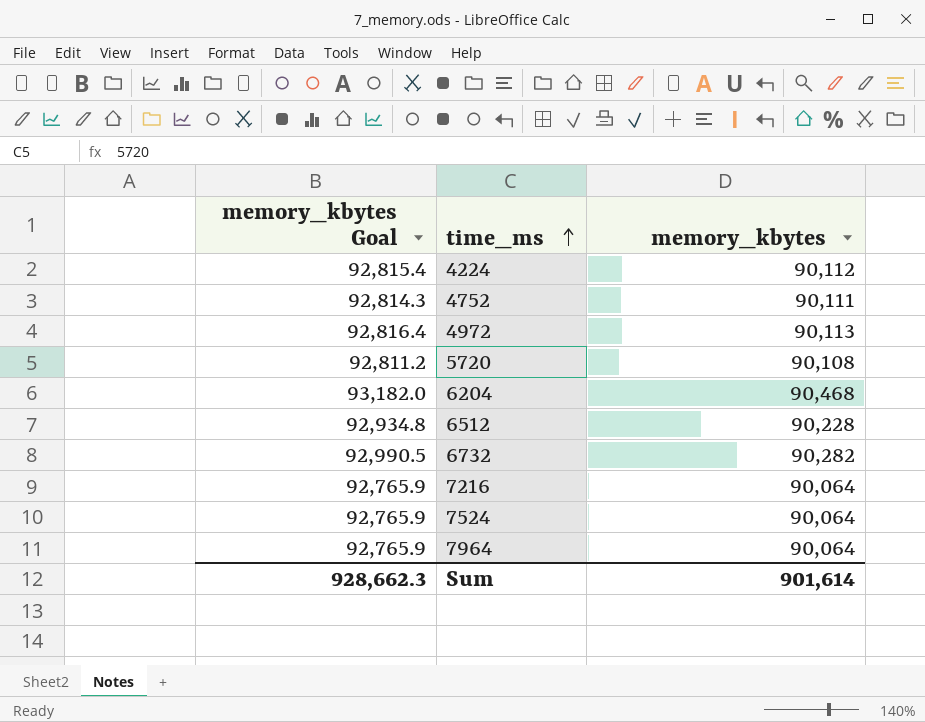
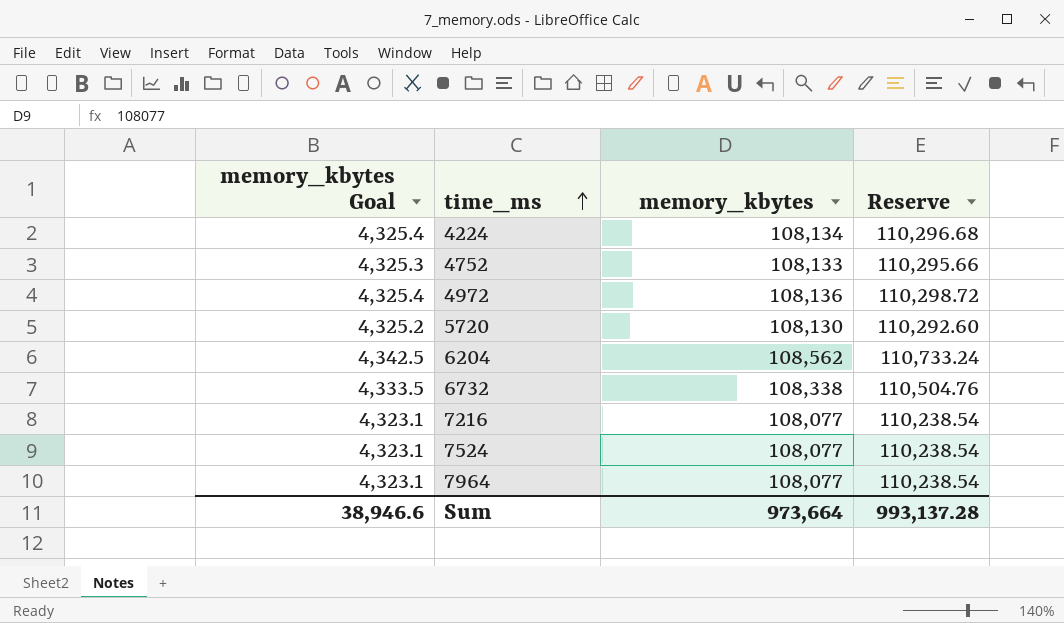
column memory_kbytes Goal | formula: [memory_kbytes] * 1.03 -> [memory_kbytes] * 0.04
column Reserve | formula: none -> [memory_kbytes] * 1.02
row 6512: 92,934.8 | 90,228 -> none
4224 | memory_kbytes: 90,112 -> 108,134
4752 | memory_kbytes: 90,111 -> 108,133
4972 | memory_kbytes: 90,113 -> 108,136
5720 | memory_kbytes: 90,108 -> 108,130
6204 | memory_kbytes: 90,468 -> 108,562
6732 | memory_kbytes: 90,282 -> 108,338
7216 | memory_kbytes: 90,064 -> 108,077
7524 | memory_kbytes: 90,064 -> 108,077
7964 | memory_kbytes: 90,064 -> 108,077
Sum | memory_kbytes Goal: 928,662.3 -> 38,946.6
Sum | memory_kbytes: 901,614 -> 973,664

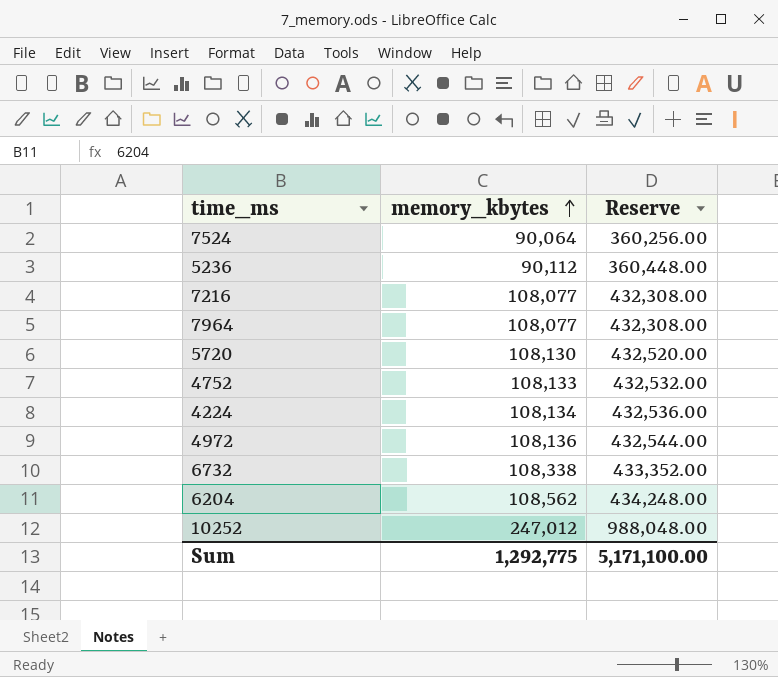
row order: time_ms ascending -> memory_kbytes ascending
column memory_kbytes Goal | formula: [memory_kbytes] * 0.04 -> none
column Reserve | formula: [memory_kbytes] * 1.02 -> [memory_kbytes] * 4
7524 | memory_kbytes: 108,077 -> 90,064
row 5236: none -> 90,112 | 360,448.00
row 10252: none -> 247,012 | 988,048.00
Sum | memory_kbytes: 973,664 -> 1,292,775
Sum | Reserve: 993,137.28 -> 5,171,100.00

